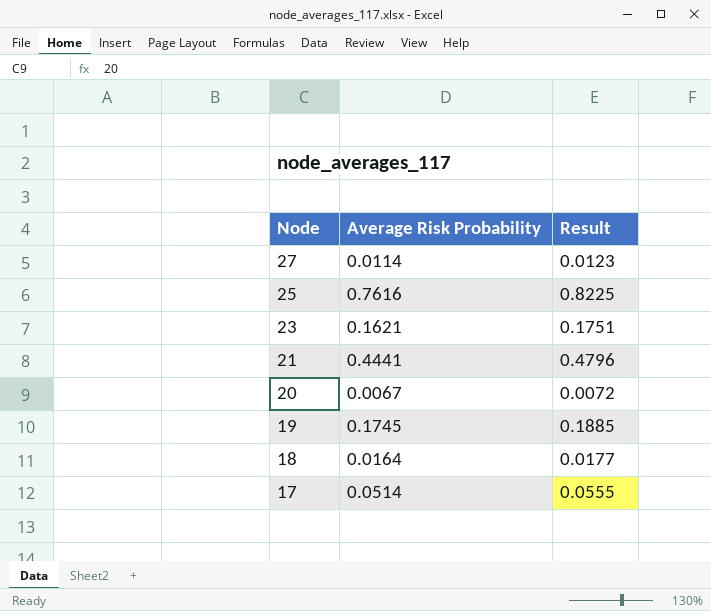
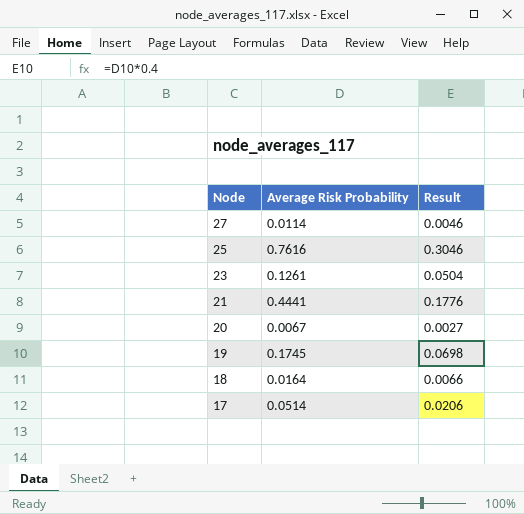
column Result | formula: [Average Risk Probability] * 1.08 -> [Average Risk Probability] * 0.4
23 | Average Risk Probability: 0.1621 -> 0.1261

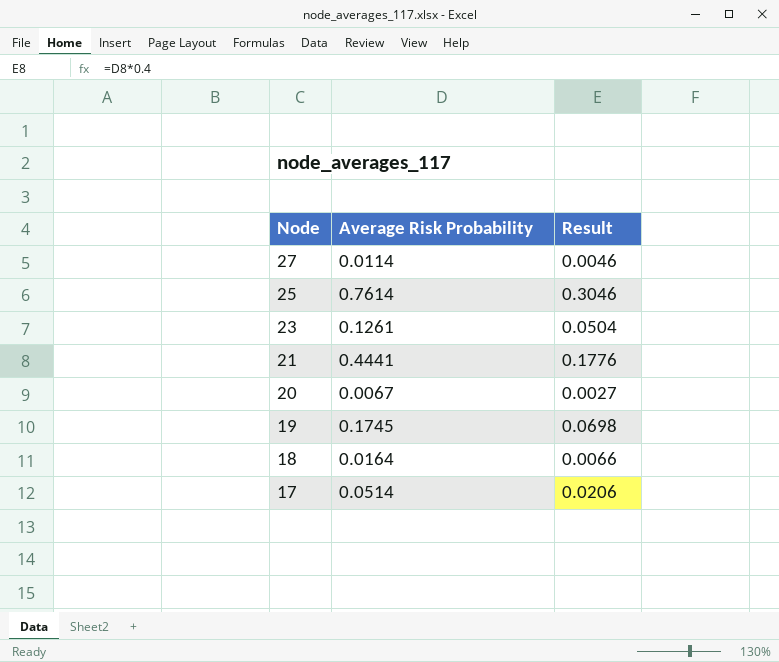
25 | Average Risk Probability: 0.7616 -> 0.7614

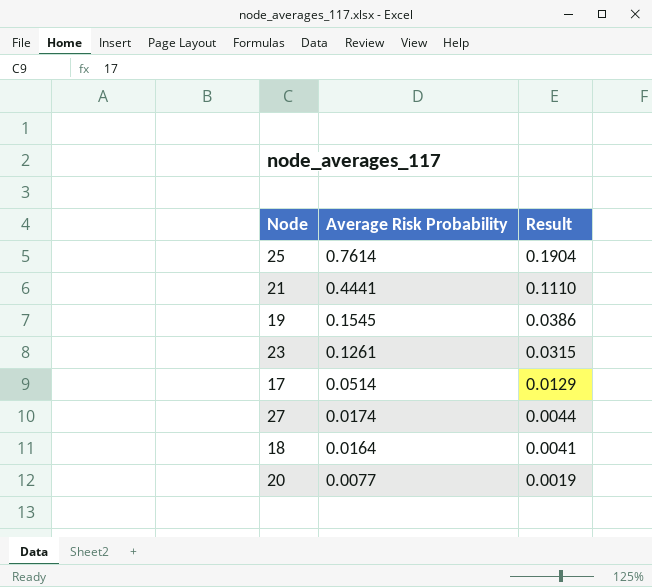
row order: Node descending -> Average Risk Probability descending
column Result | formula: [Average Risk Probability] * 0.4 -> [Average Risk Probability] * 0.25
19 | Average Risk Probability: 0.1745 -> 0.1545
27 | Average Risk Probability: 0.0114 -> 0.0174
20 | Average Risk Probability: 0.0067 -> 0.0077

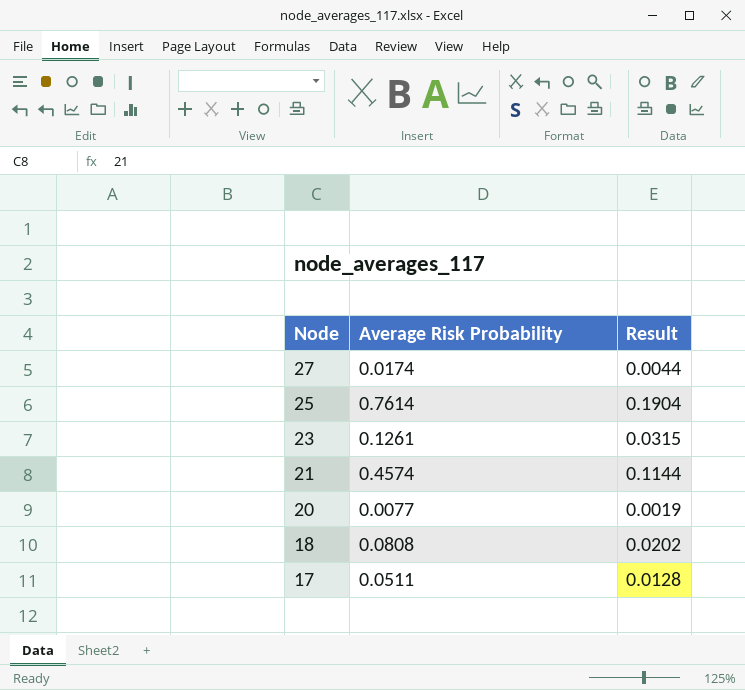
row order: Average Risk Probability descending -> Node descending
row 19: 0.1545 | 0.0386 -> none
21 | Average Risk Probability: 0.4441 -> 0.4574
21 | Result: 0.1110 -> 0.1144
18 | Average Risk Probability: 0.0164 -> 0.0808
18 | Result: 0.0041 -> 0.0202
17 | Average Risk Probability: 0.0514 -> 0.0511
17 | Result: 0.0129 -> 0.0128

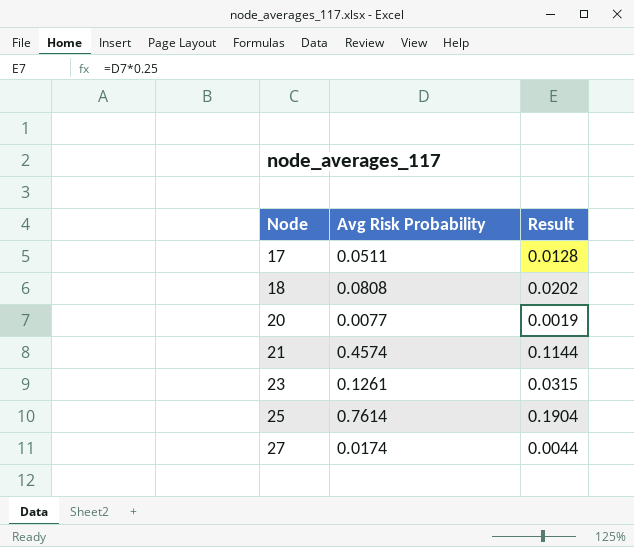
row order: Node descending -> Node ascending
column name: Average Risk Probability -> Avg Risk Probability

